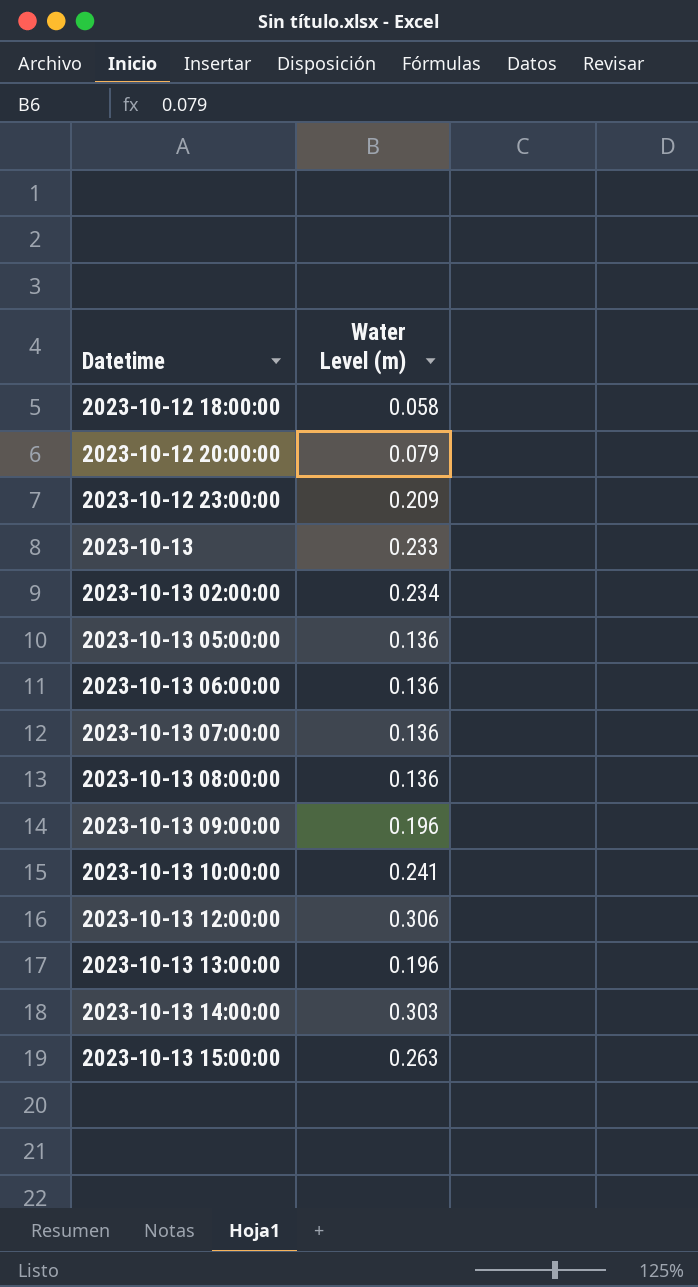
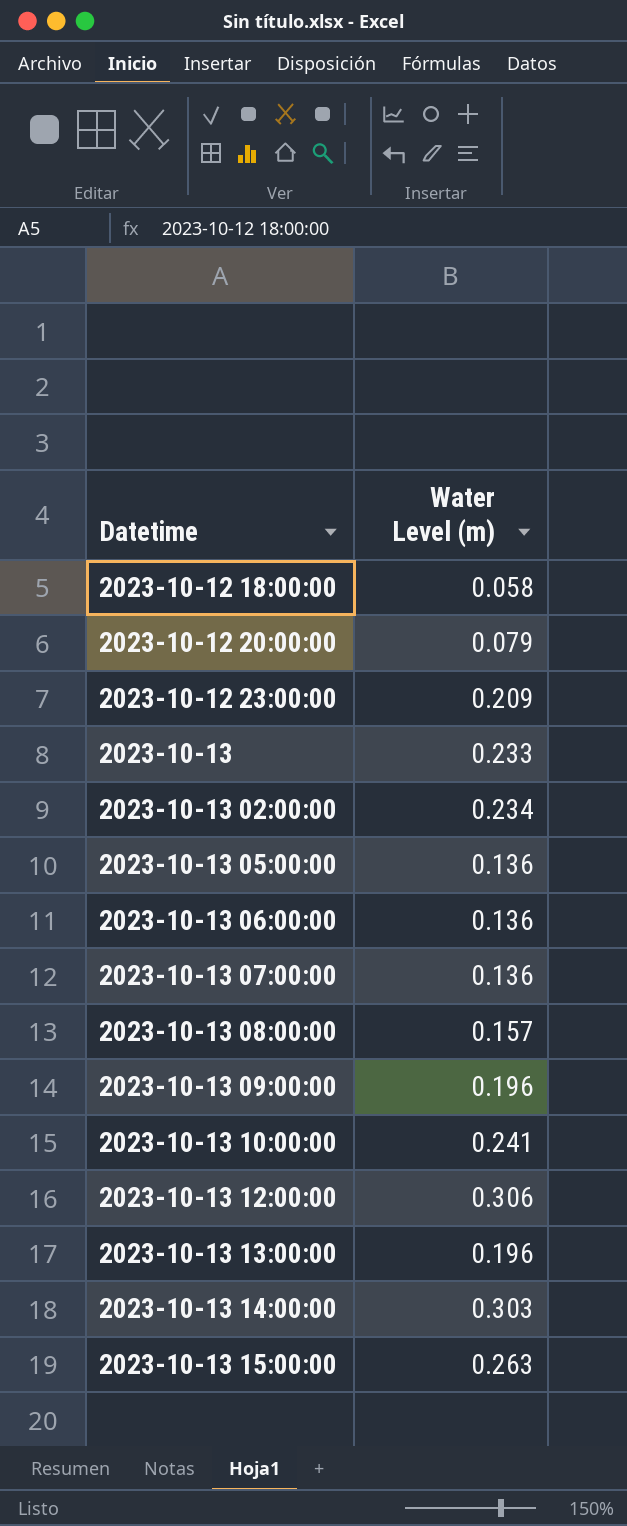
2023-10-13 08:00:00 | Water Level (m): 0.136 -> 0.157

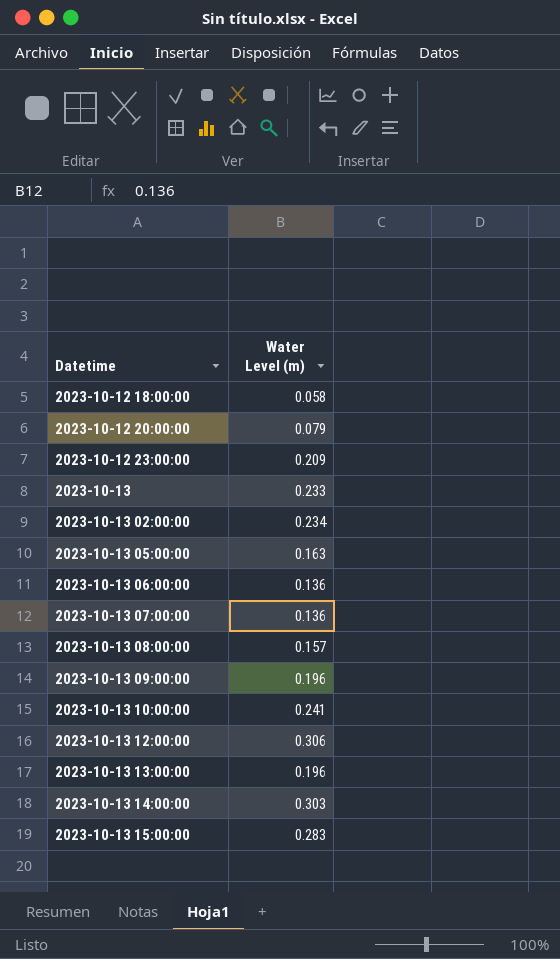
2023-10-13 05:00:00 | Water Level (m): 0.136 -> 0.163
2023-10-13 15:00:00 | Water Level (m): 0.263 -> 0.283

